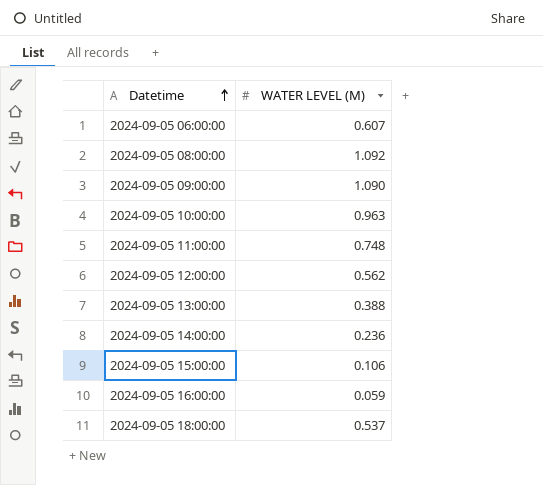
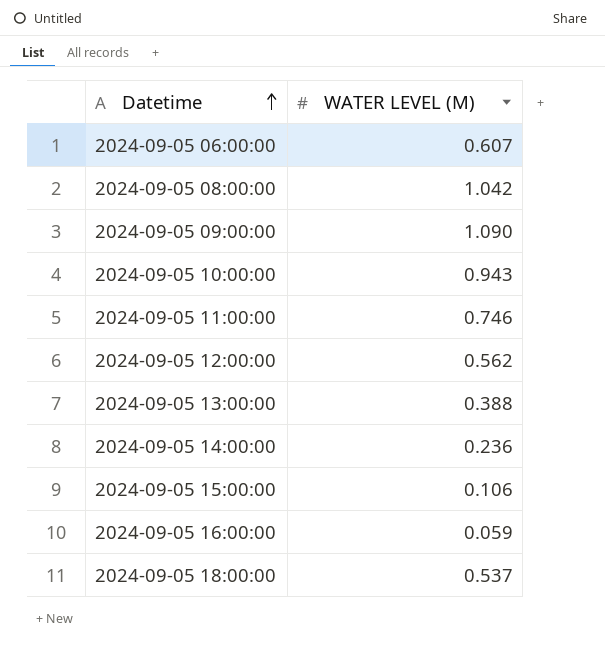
2024-09-05 08:00:00 | WATER LEVEL (M): 1.092 -> 1.042
2024-09-05 10:00:00 | WATER LEVEL (M): 0.963 -> 0.943
2024-09-05 11:00:00 | WATER LEVEL (M): 0.748 -> 0.746

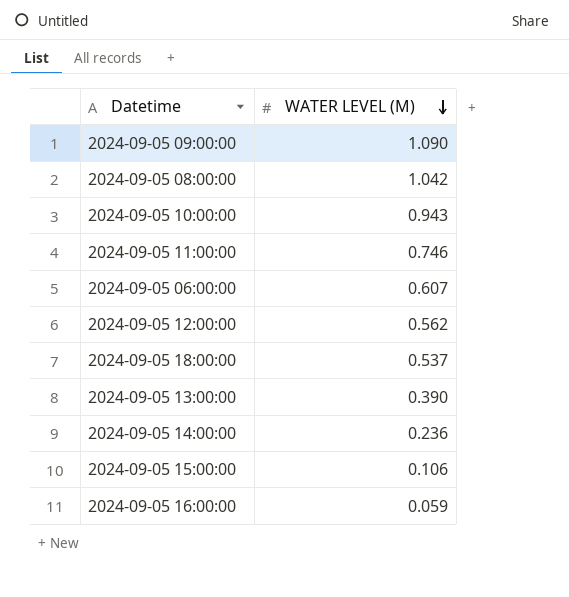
row order: Datetime ascending -> WATER LEVEL (M) descending
2024-09-05 13:00:00 | WATER LEVEL (M): 0.388 -> 0.390

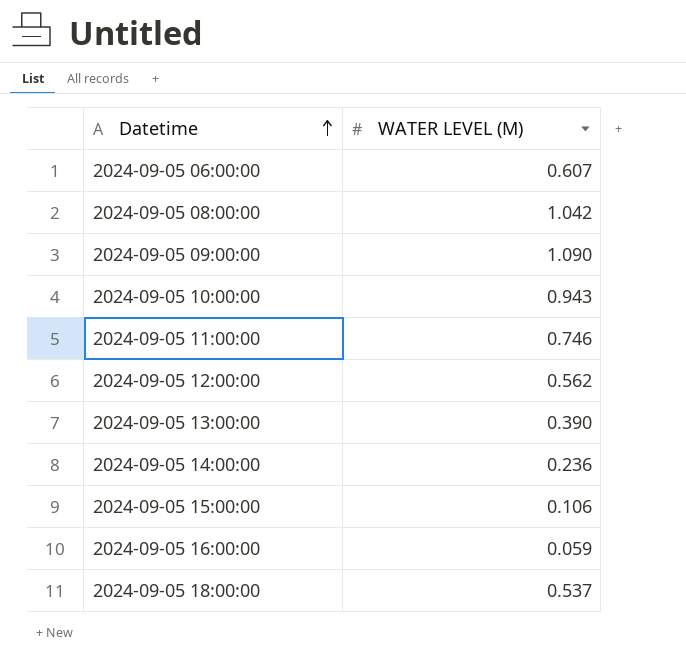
row order: WATER LEVEL (M) descending -> Datetime ascending

